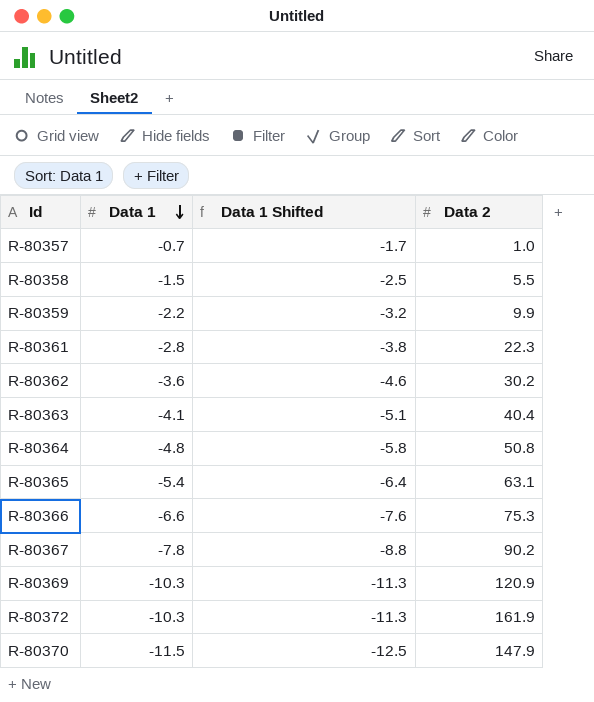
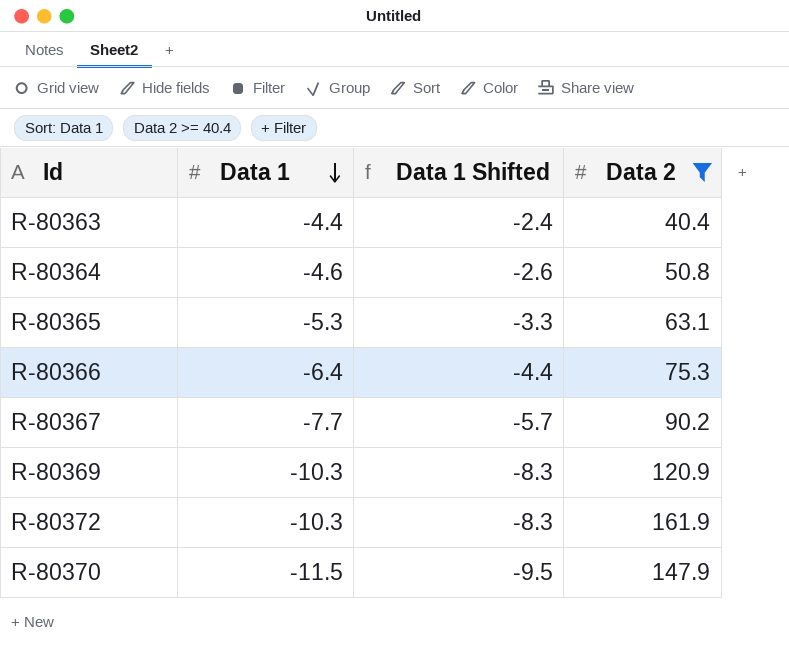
filter: none -> Data 2 >= 40.4
column Data 1 Shifted | formula: [Data 1] - 1 -> [Data 1] + 2
R-80363 | Data 1: -4.1 -> -4.4
R-80364 | Data 1: -4.8 -> -4.6
R-80365 | Data 1: -5.4 -> -5.3
R-80366 | Data 1: -6.6 -> -6.4
R-80367 | Data 1: -7.8 -> -7.7

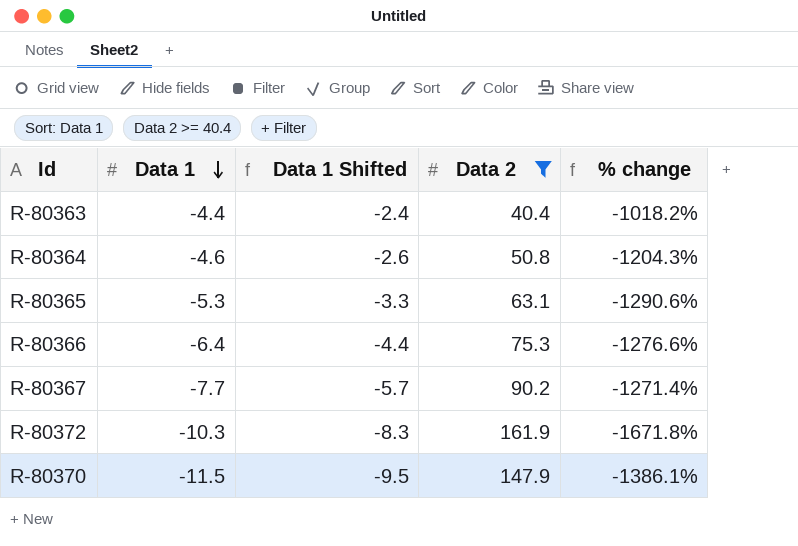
column % change | formula: none -> ([Data 2] - [Data 1]) / [Data 1]
row R-80369: -10.3 | -8.3 | 120.9 -> none

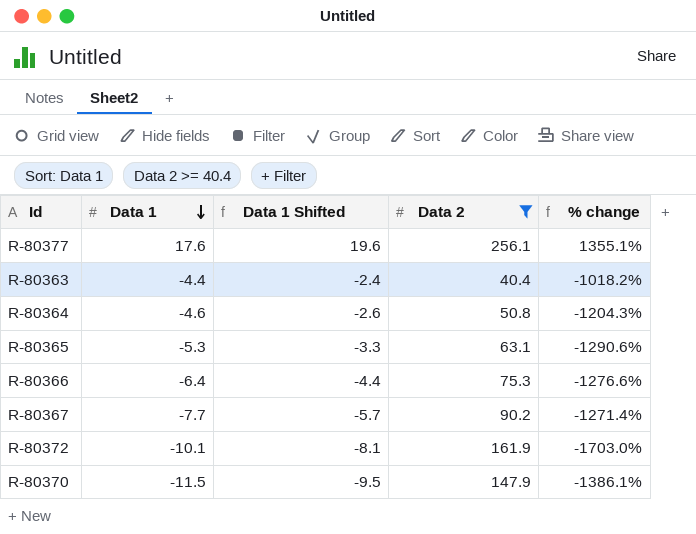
row R-80377: none -> 17.6 | 19.6 | 256.1 | 1355.1%
R-80372 | Data 1: -10.3 -> -10.1
R-80372 | Data 1 Shifted: -8.3 -> -8.1
R-80372 | % change: -1671.8% -> -1703.0%

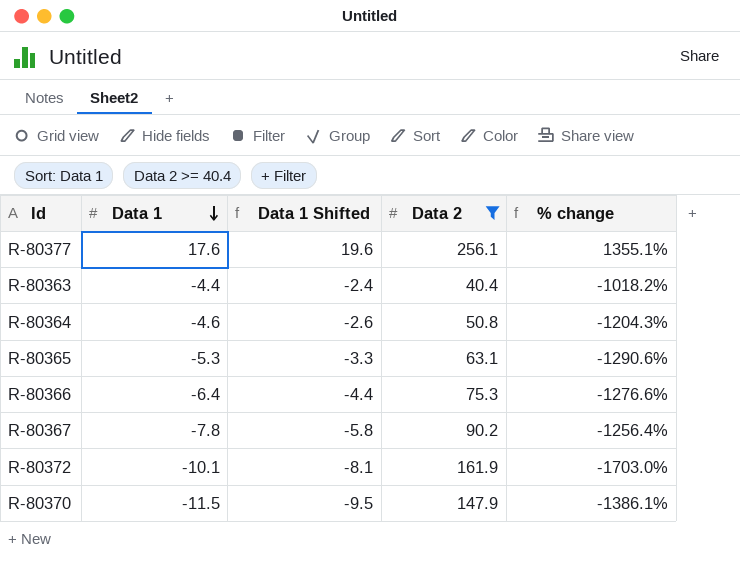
R-80367 | Data 1: -7.7 -> -7.8
R-80367 | Data 1 Shifted: -5.7 -> -5.8
R-80367 | % change: -1271.4% -> -1256.4%

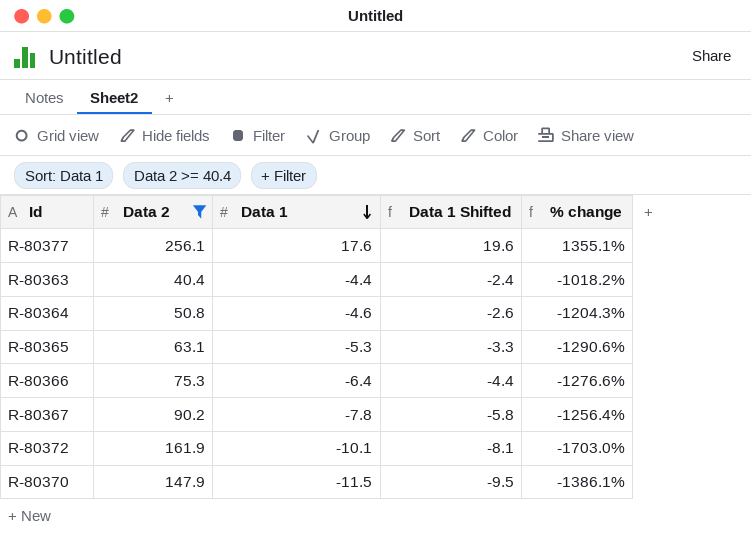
column Data 2 | position: 4 -> 2

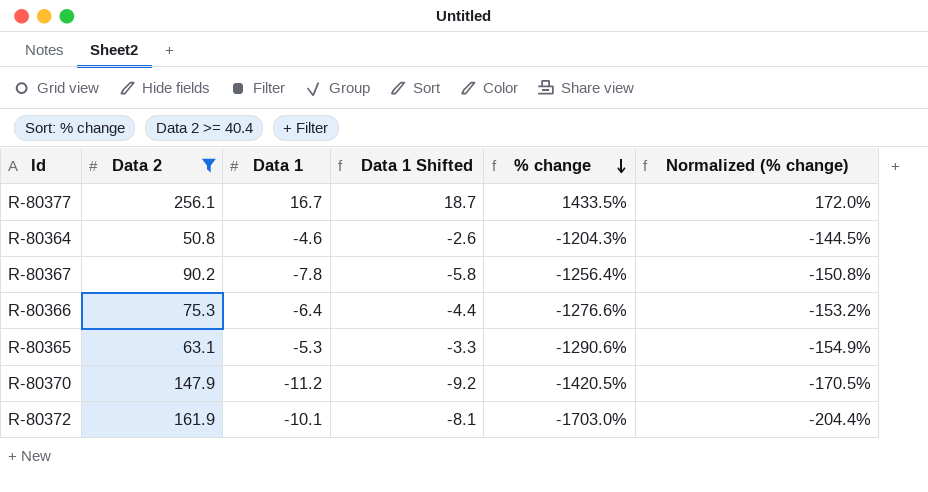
row order: Data 1 descending -> % change descending
column Normalized (% change) | formula: none -> [% change] * 0.12
row R-80363: 40.4 | -4.4 | -2.4 | -1018.2% -> none
R-80377 | Data 1: 17.6 -> 16.7
R-80377 | Data 1 Shifted: 19.6 -> 18.7
R-80377 | % change: 1355.1% -> 1433.5%
R-80370 | Data 1: -11.5 -> -11.2
R-80370 | Data 1 Shifted: -9.5 -> -9.2
R-80370 | % change: -1386.1% -> -1420.5%

